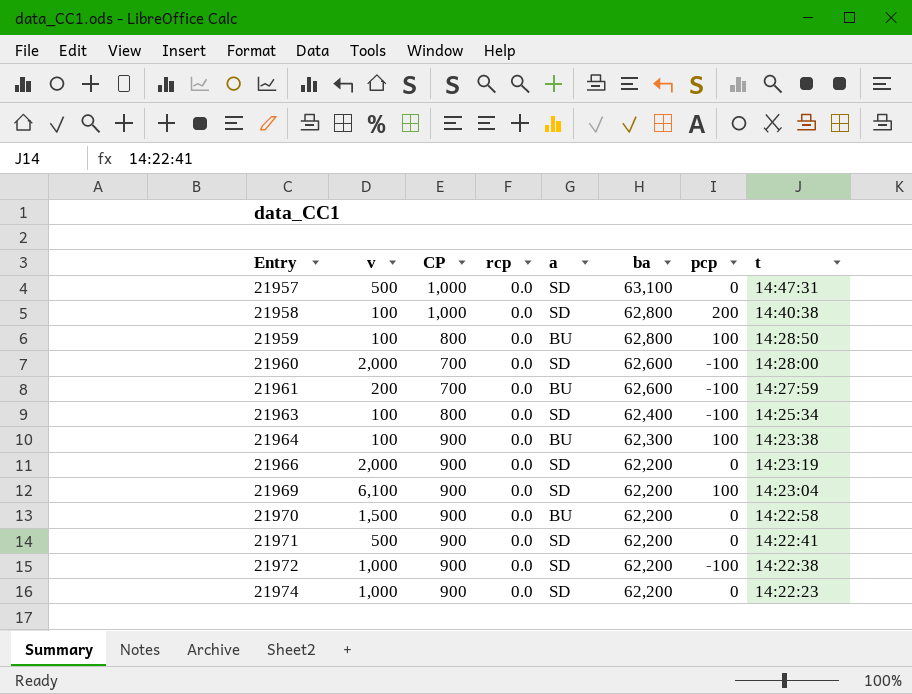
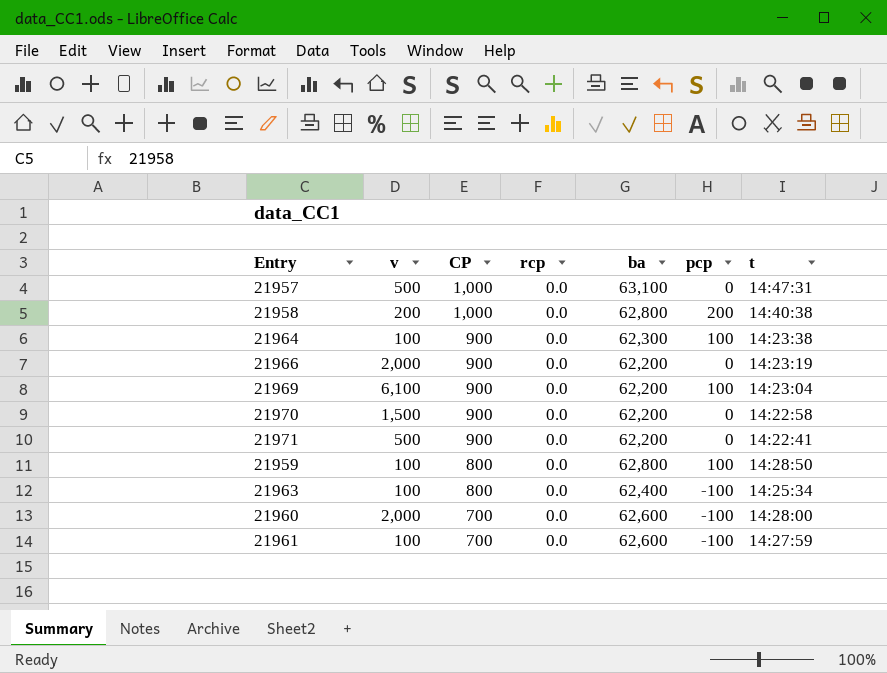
row order: Entry ascending -> CP descending
column a | position: 5 -> none
row 21972: 1,000 | 900 | 0.0 | SD | 62,200 | -100 | 14:22:38 -> none
row 21974: 1,000 | 900 | 0.0 | SD | 62,200 | 0 | 14:22:23 -> none
21958 | v: 100 -> 200
21961 | v: 200 -> 100

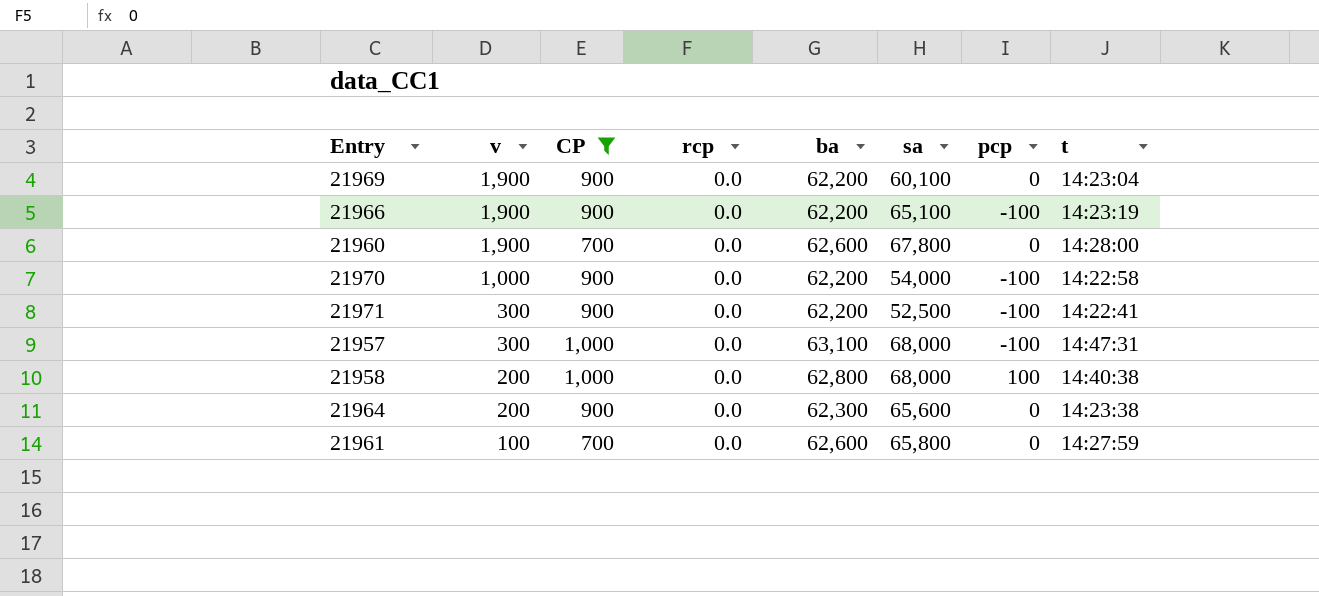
filter: none -> CP != 800
row order: CP descending -> v descending
column sa | position: none -> 6
21969 | v: 6,100 -> 1,900
21969 | pcp: 100 -> 0
21966 | v: 2,000 -> 1,900
21966 | pcp: 0 -> -100
21960 | v: 2,000 -> 1,900
21960 | pcp: -100 -> 0
21970 | v: 1,500 -> 1,000
21970 | pcp: 0 -> -100
21971 | v: 500 -> 300
21971 | pcp: 0 -> -100
21957 | v: 500 -> 300
21957 | pcp: 0 -> -100
21958 | pcp: 200 -> 100
21964 | v: 100 -> 200
21964 | pcp: 100 -> 0
21961 | pcp: -100 -> 0

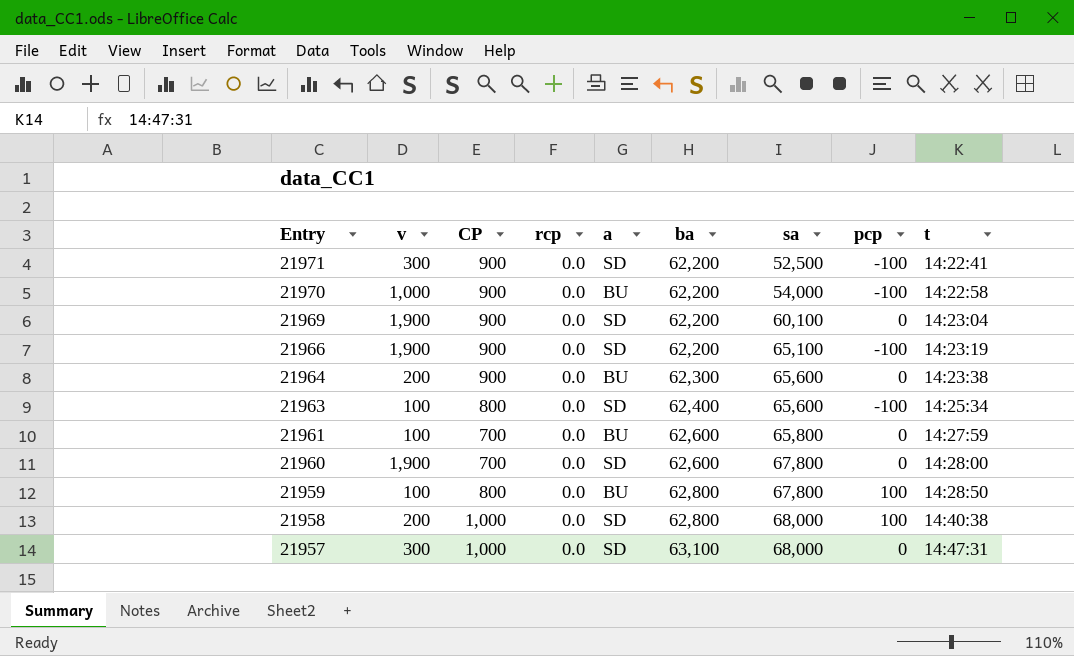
filter: CP != 800 -> none
row order: v descending -> Entry descending
column a | position: none -> 5
21957 | pcp: -100 -> 0

